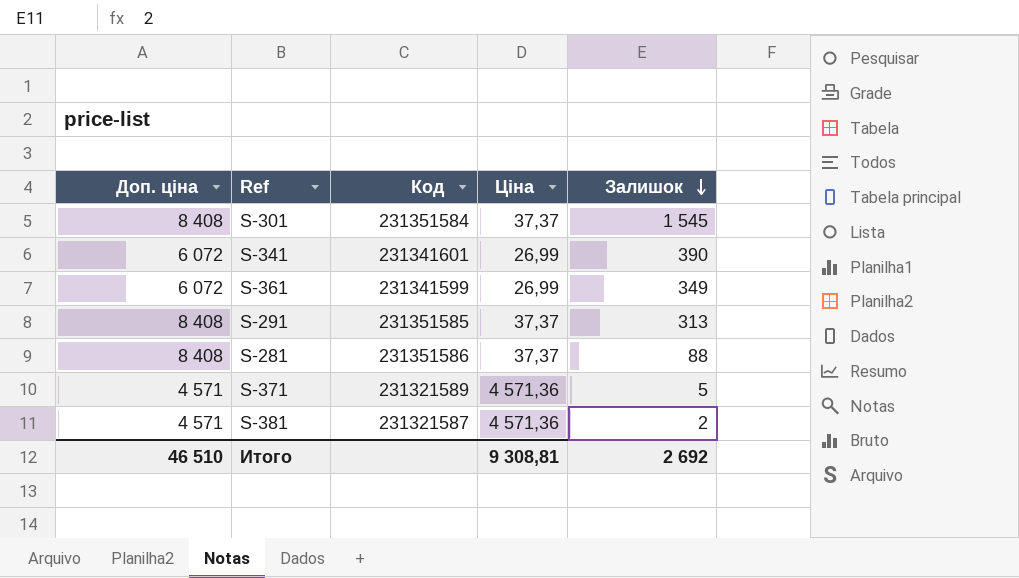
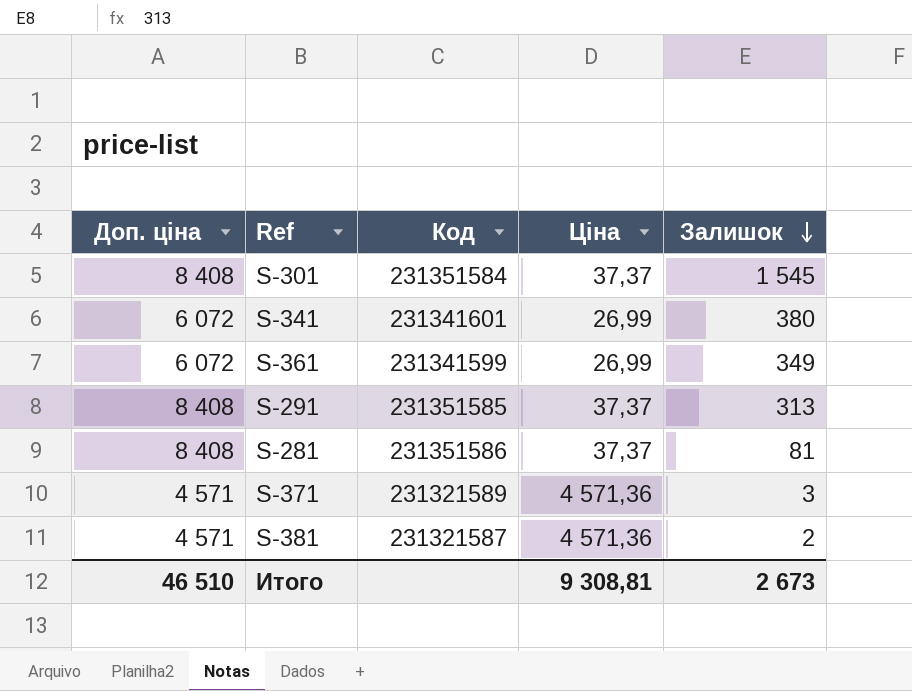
S-341 | Залишок: 390 -> 380
S-281 | Залишок: 88 -> 81
S-371 | Залишок: 5 -> 3
Итого | Залишок: 2 692 -> 2 673

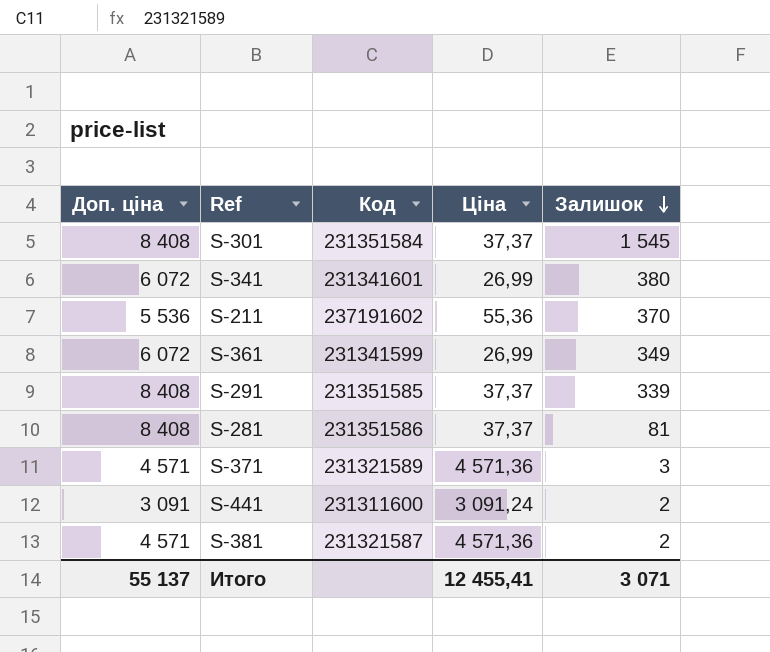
row S-211: none -> 5 536 | 237191602 | 55,36 | 370
S-291 | Залишок: 313 -> 339
row S-441: none -> 3 091 | 231311600 | 3 091,24 | 2
Итого | Доп. ціна: 46 510 -> 55 137
Итого | Ціна: 9 308,81 -> 12 455,41
Итого | Залишок: 2 673 -> 3 071

